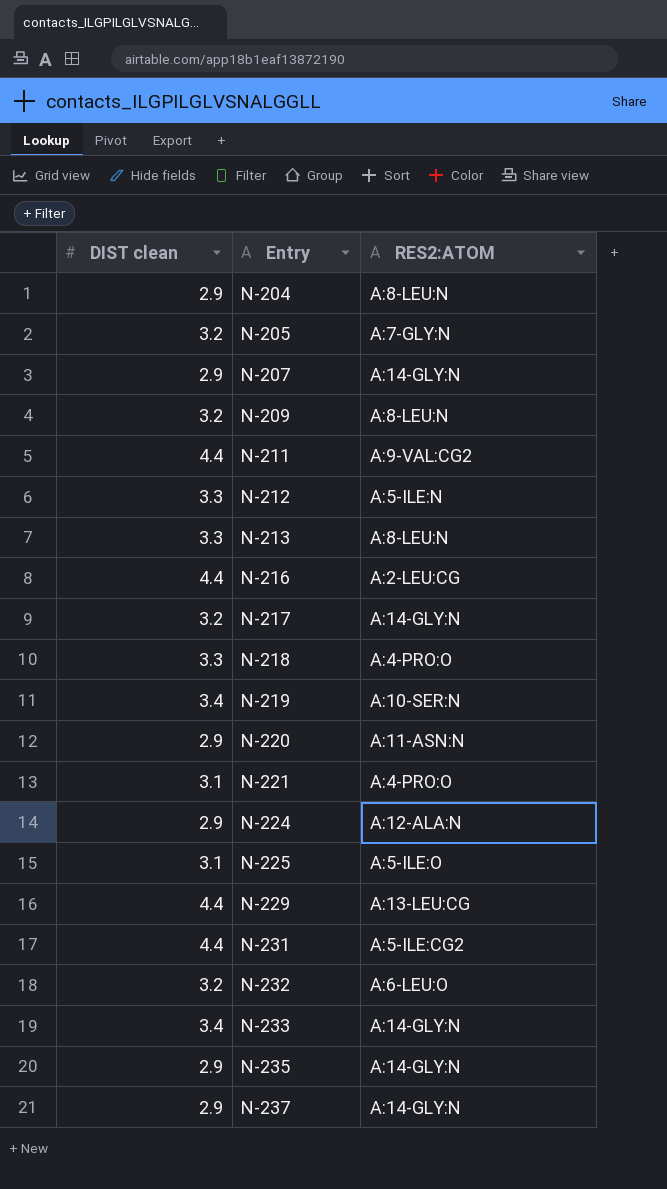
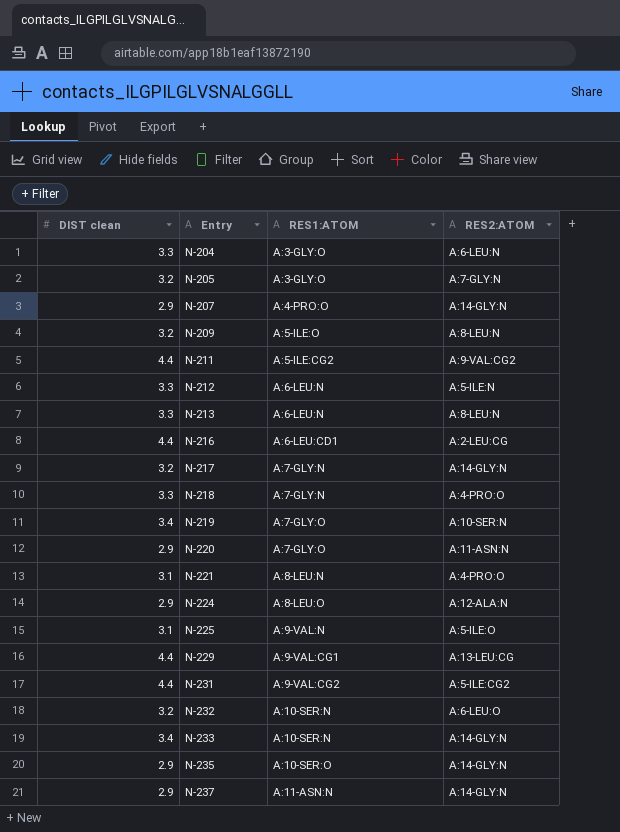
column RES1:ATOM | position: none -> 3
N-204 | DIST clean: 2.9 -> 3.3
N-204 | RES2:ATOM: A:8-LEU:N -> A:6-LEU:N

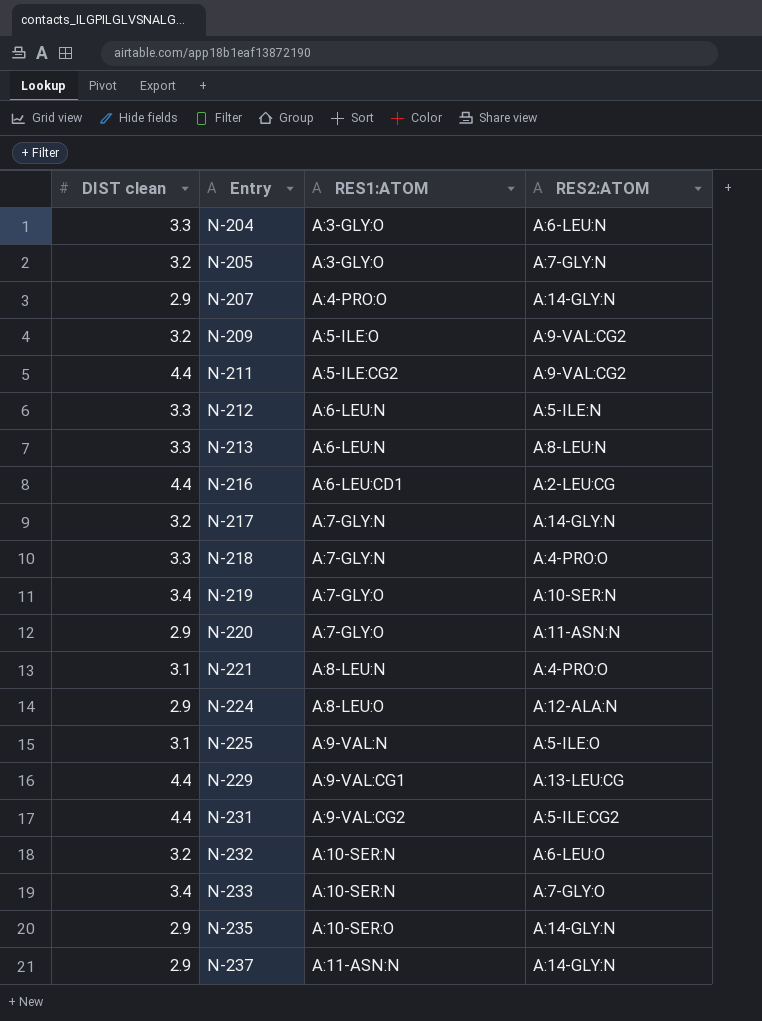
N-209 | RES2:ATOM: A:8-LEU:N -> A:9-VAL:CG2
N-233 | RES2:ATOM: A:14-GLY:N -> A:7-GLY:O

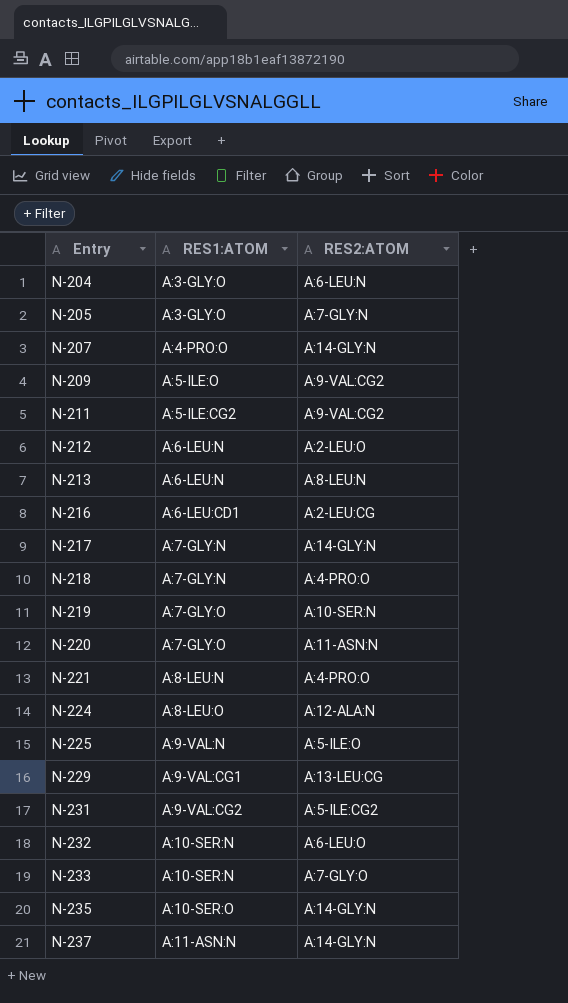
column DIST clean | position: 1 -> none
N-212 | RES2:ATOM: A:5-ILE:N -> A:2-LEU:O

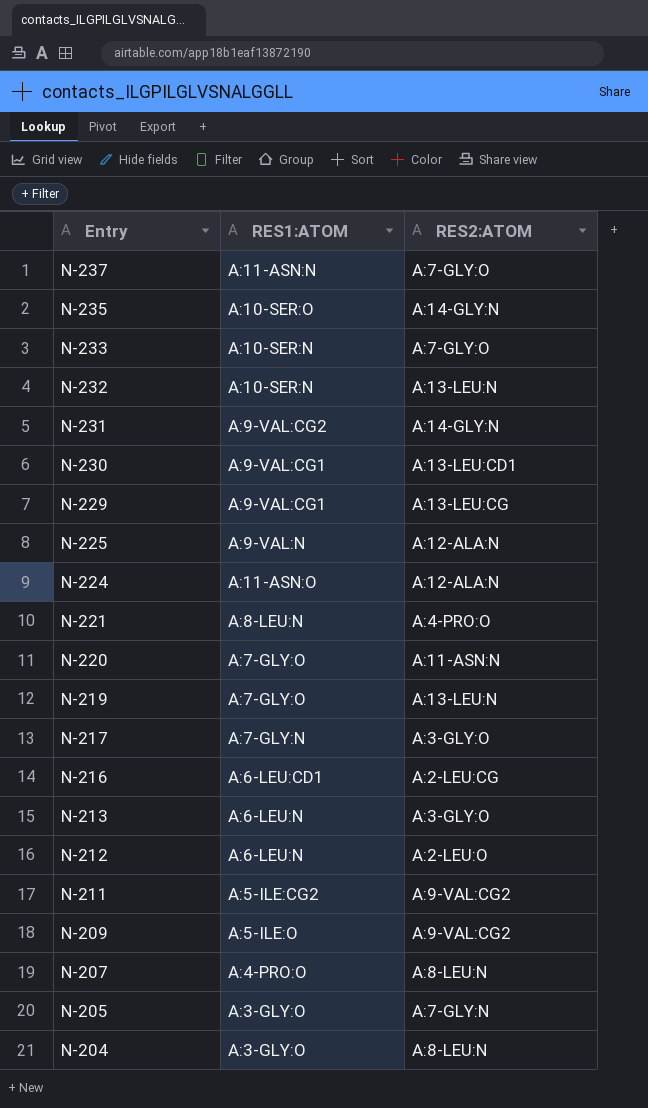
row order: Entry ascending -> Entry descending
row N-218: A:7-GLY:N | A:4-PRO:O -> none
N-237 | RES2:ATOM: A:14-GLY:N -> A:7-GLY:O
N-232 | RES2:ATOM: A:6-LEU:O -> A:13-LEU:N
N-231 | RES2:ATOM: A:5-ILE:CG2 -> A:14-GLY:N
row N-230: none -> A:9-VAL:CG1 | A:13-LEU:CD1
N-225 | RES2:ATOM: A:5-ILE:O -> A:12-ALA:N
N-224 | RES1:ATOM: A:8-LEU:O -> A:11-ASN:O
N-219 | RES2:ATOM: A:10-SER:N -> A:13-LEU:N
N-217 | RES2:ATOM: A:14-GLY:N -> A:3-GLY:O
N-213 | RES2:ATOM: A:8-LEU:N -> A:3-GLY:O
N-207 | RES2:ATOM: A:14-GLY:N -> A:8-LEU:N
N-204 | RES2:ATOM: A:6-LEU:N -> A:8-LEU:N

